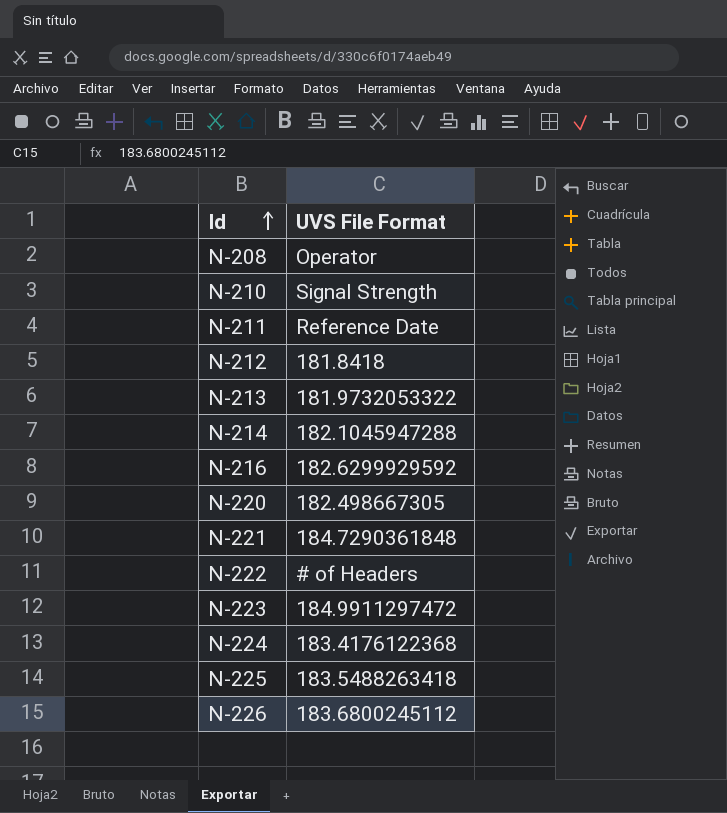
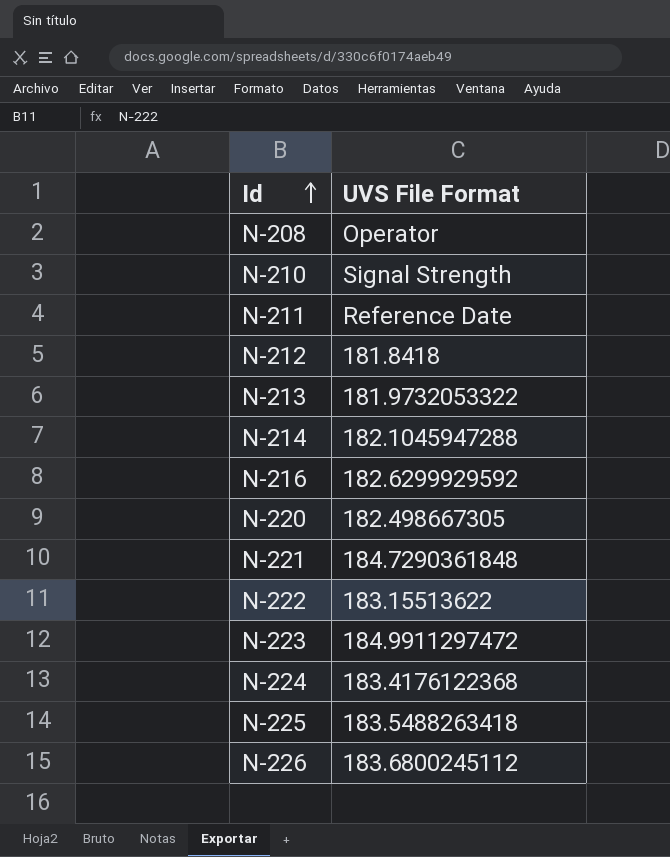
N-222 | UVS File Format: # of Headers -> 183.15513622

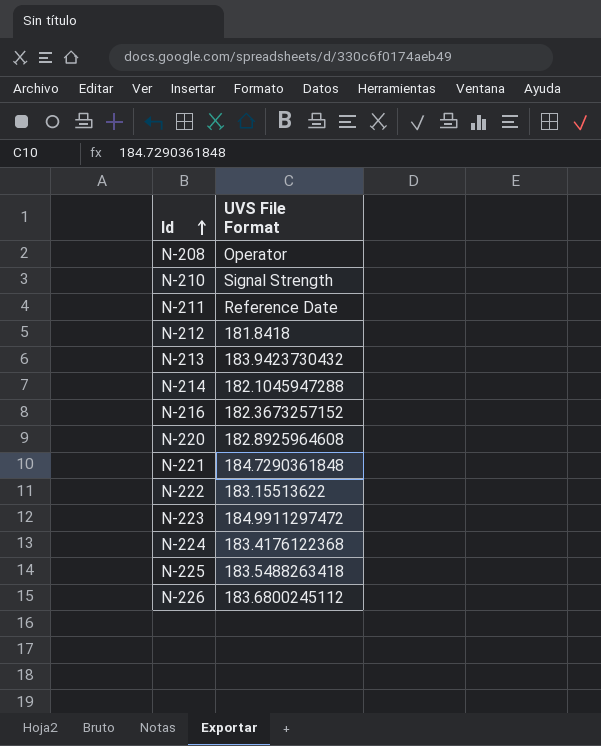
N-213 | UVS File Format: 181.9732053322 -> 183.9423730432
N-216 | UVS File Format: 182.6299929592 -> 182.3673257152
N-220 | UVS File Format: 182.498667305 -> 182.8925964608

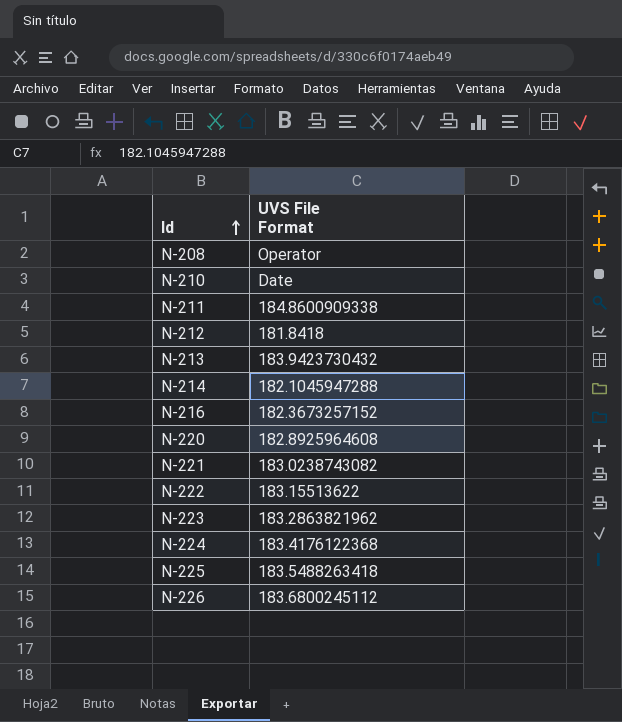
N-210 | UVS File Format: Signal Strength -> Date
N-211 | UVS File Format: Reference Date -> 184.8600909338
N-221 | UVS File Format: 184.7290361848 -> 183.0238743082
N-223 | UVS File Format: 184.9911297472 -> 183.2863821962

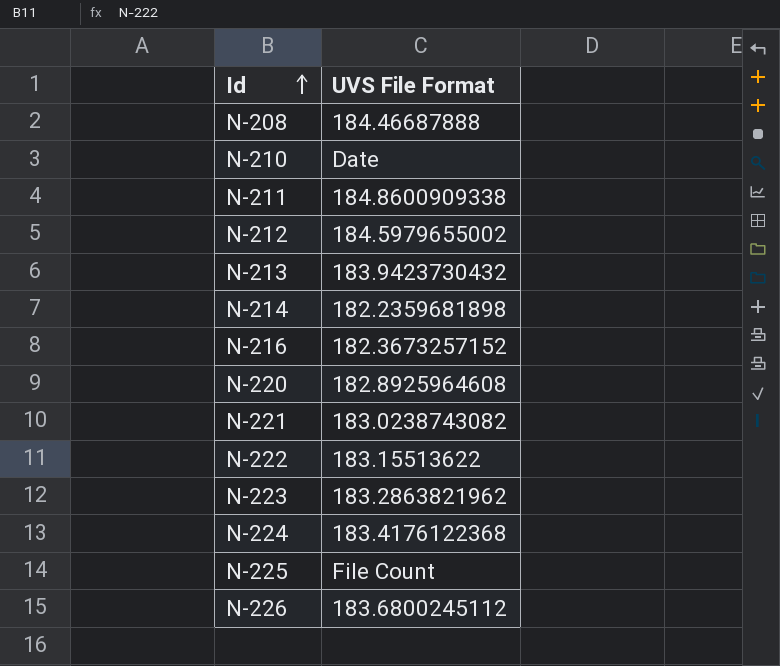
N-208 | UVS File Format: Operator -> 184.46687888
N-212 | UVS File Format: 181.8418 -> 184.5979655002
N-214 | UVS File Format: 182.1045947288 -> 182.2359681898
N-225 | UVS File Format: 183.5488263418 -> File Count

